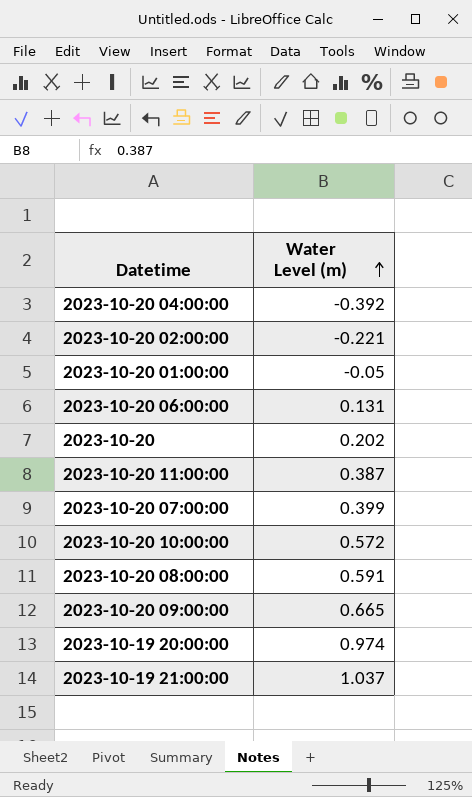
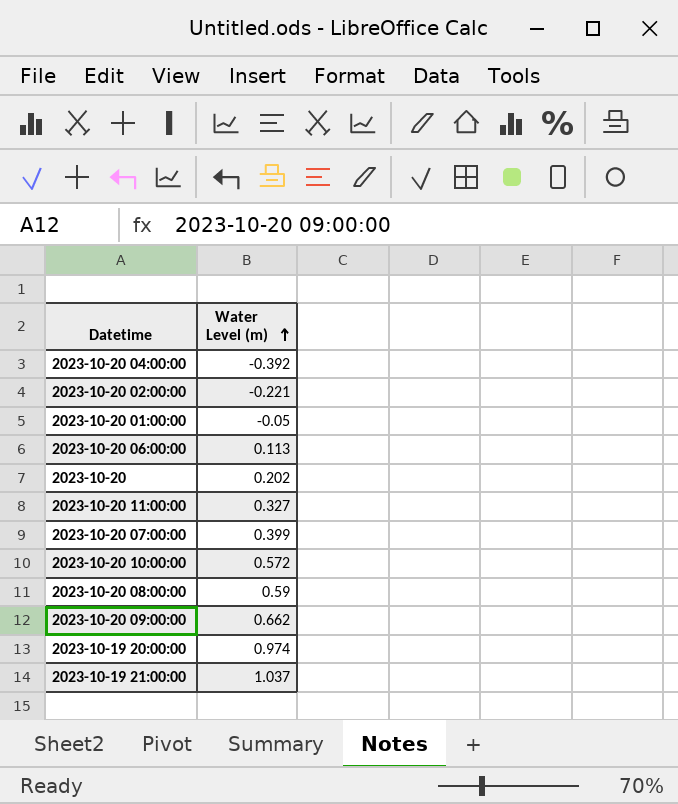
2023-10-20 06:00:00 | Water Level (m): 0.131 -> 0.113
2023-10-20 11:00:00 | Water Level (m): 0.387 -> 0.327
2023-10-20 08:00:00 | Water Level (m): 0.591 -> 0.59
2023-10-20 09:00:00 | Water Level (m): 0.665 -> 0.662

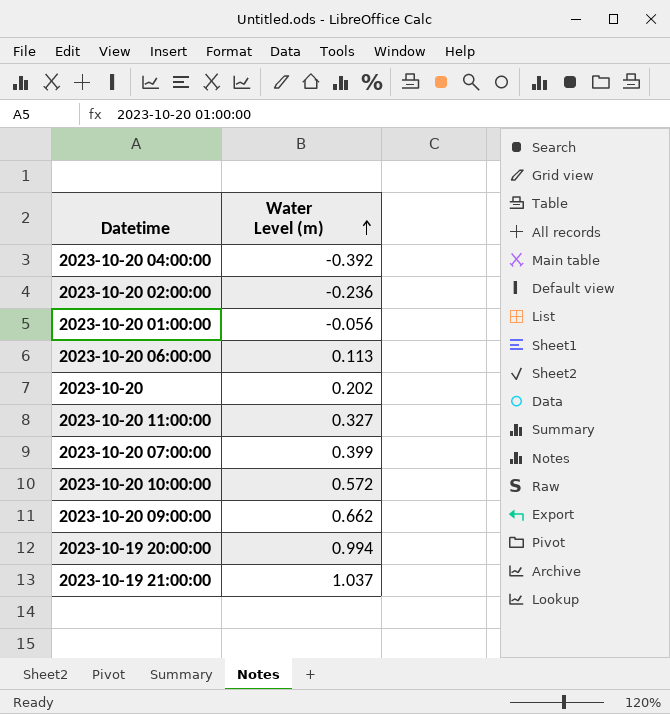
row 2023-10-20 08:00:00: 0.59 -> none
2023-10-20 02:00:00 | Water Level (m): -0.221 -> -0.236
2023-10-20 01:00:00 | Water Level (m): -0.05 -> -0.056
2023-10-19 20:00:00 | Water Level (m): 0.974 -> 0.994

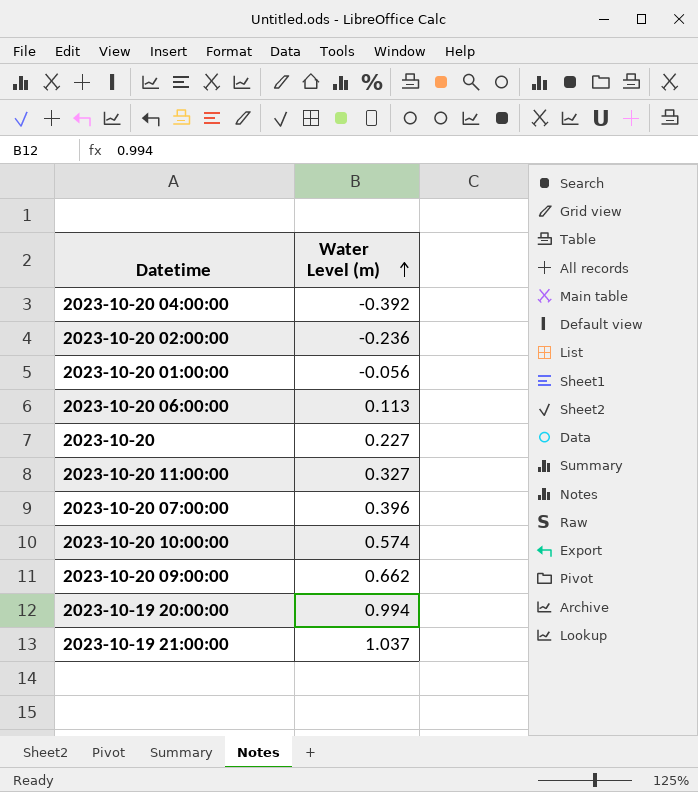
2023-10-20 | Water Level (m): 0.202 -> 0.227
2023-10-20 07:00:00 | Water Level (m): 0.399 -> 0.396
2023-10-20 10:00:00 | Water Level (m): 0.572 -> 0.574

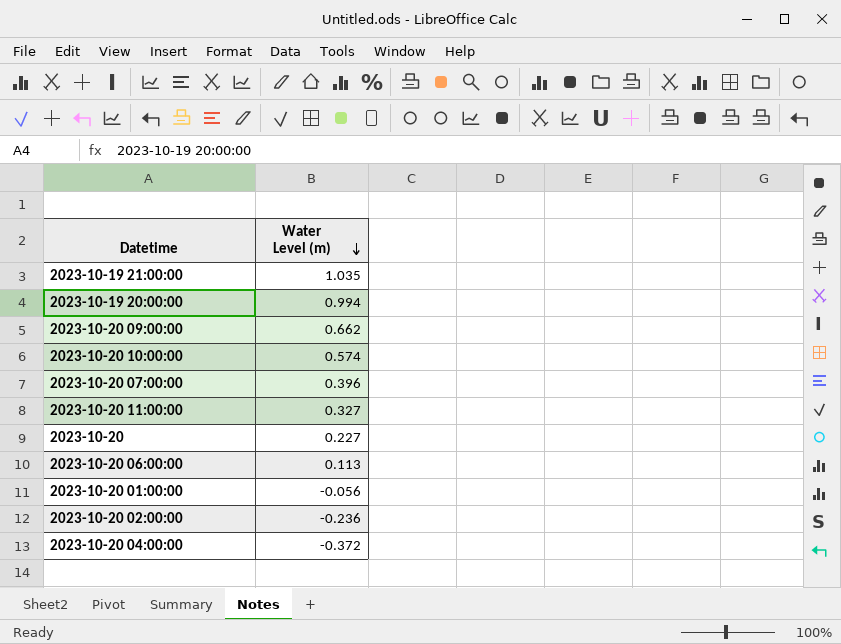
row order: Water Level (m) ascending -> Water Level (m) descending
2023-10-19 21:00:00 | Water Level (m): 1.037 -> 1.035
2023-10-20 04:00:00 | Water Level (m): -0.392 -> -0.372

